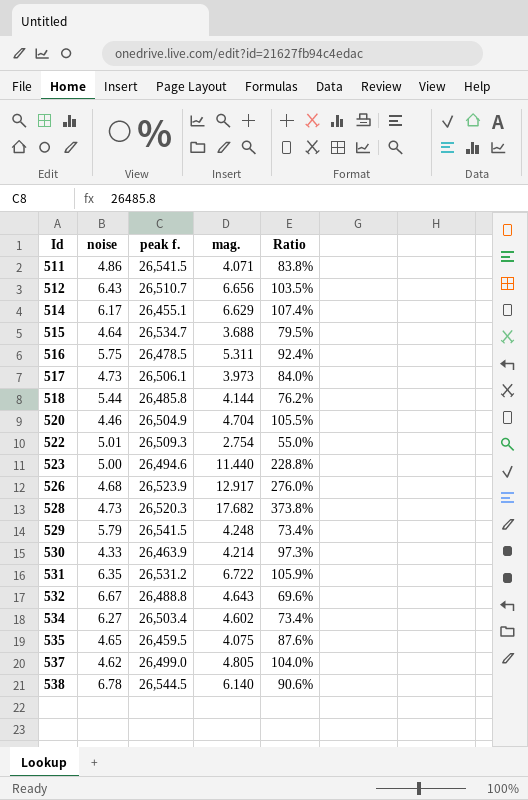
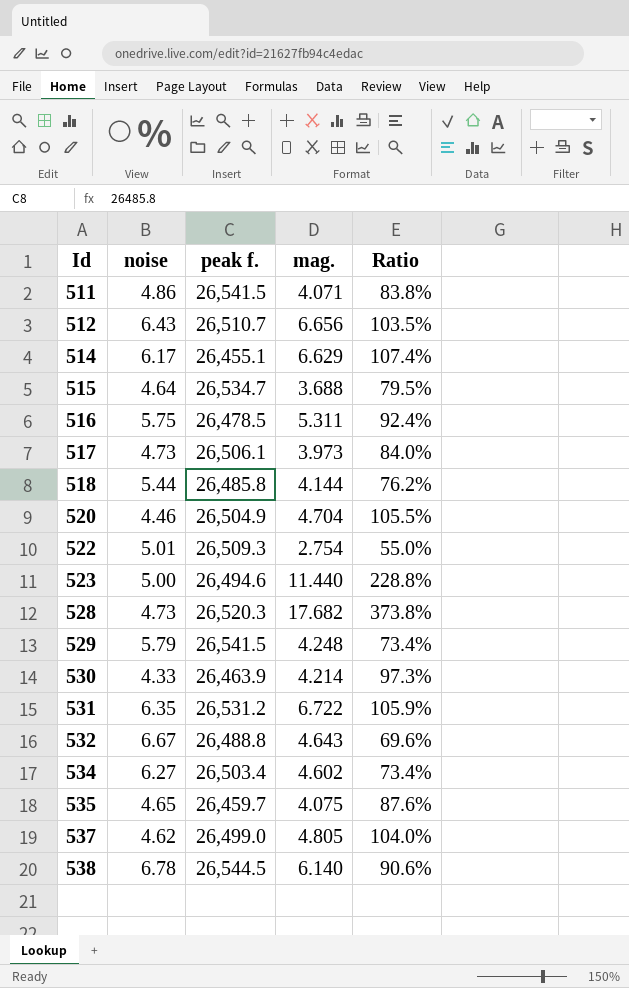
row 526: 4.68 | 26,523.9 | 12.917 | 276.0% -> none
535 | peak f.: 26,459.5 -> 26,459.7

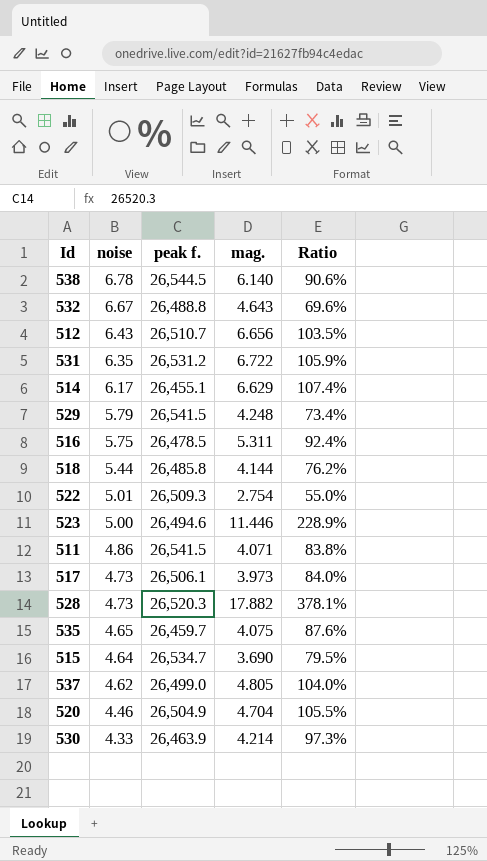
row order: Id ascending -> noise descending
row 534: 6.27 | 26,503.4 | 4.602 | 73.4% -> none
523 | mag.: 11.440 -> 11.446
523 | Ratio: 228.8% -> 228.9%
528 | mag.: 17.682 -> 17.882
528 | Ratio: 373.8% -> 378.1%
515 | mag.: 3.688 -> 3.690

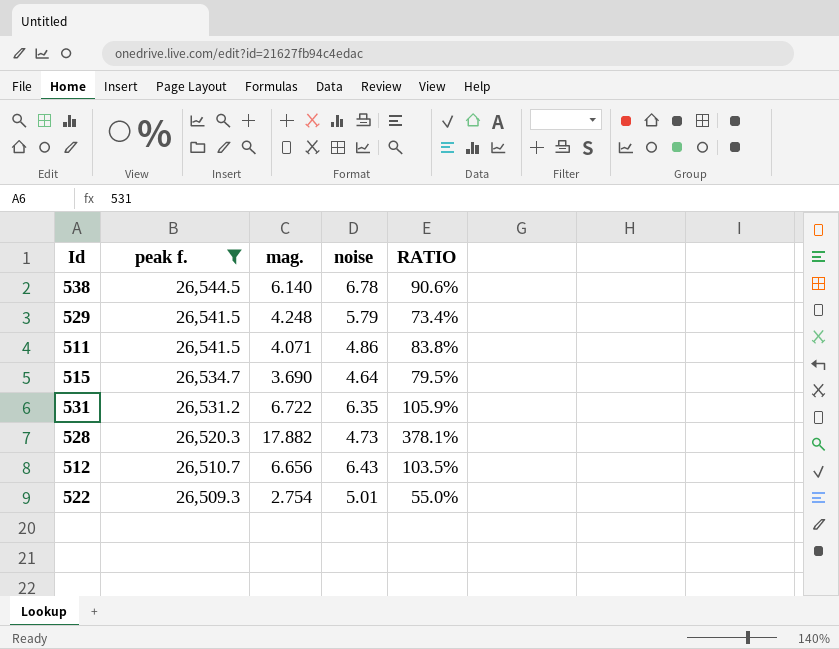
filter: none -> peak f. >= 26,509.3
row order: noise descending -> peak f. descending
column noise | position: 2 -> 4
column name: Ratio -> RATIO

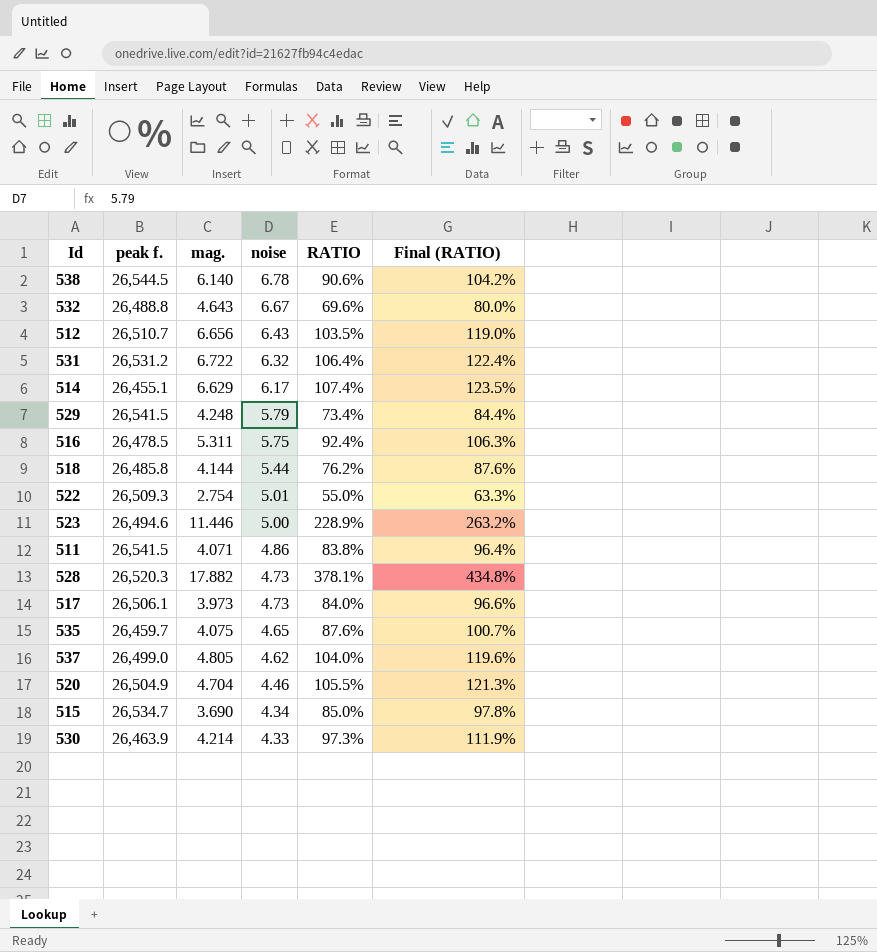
filter: peak f. >= 26,509.3 -> none
row order: peak f. descending -> noise descending
column Final (RATIO) | formula: none -> [RATIO] * 1.15
531 | noise: 6.35 -> 6.32
531 | RATIO: 105.9% -> 106.4%
515 | noise: 4.64 -> 4.34
515 | RATIO: 79.5% -> 85.0%

